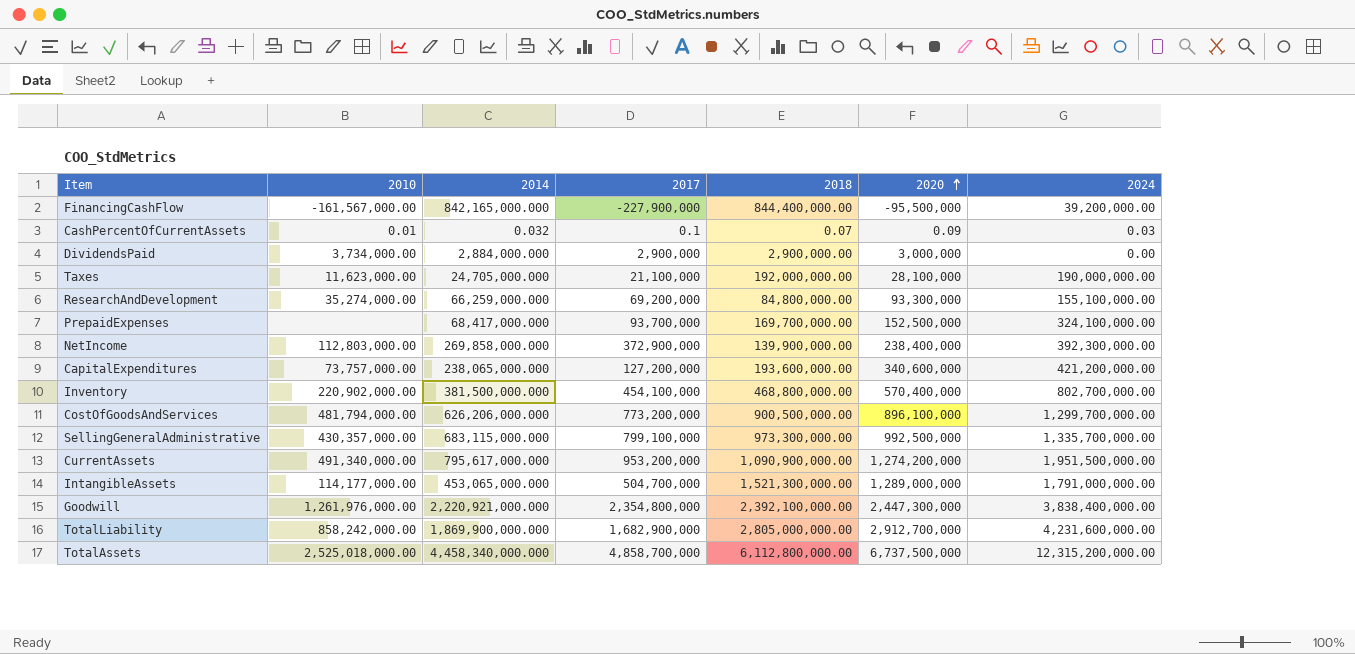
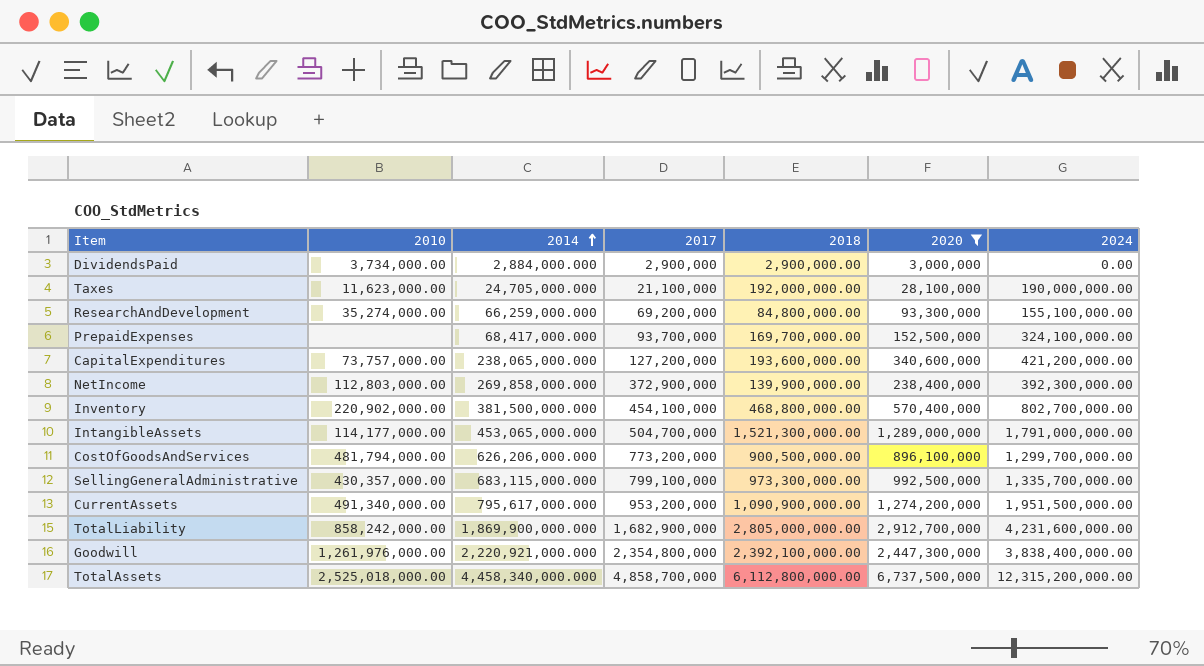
filter: none -> 2020 >= 3,000,000
row order: 2020 ascending -> 2014 ascending

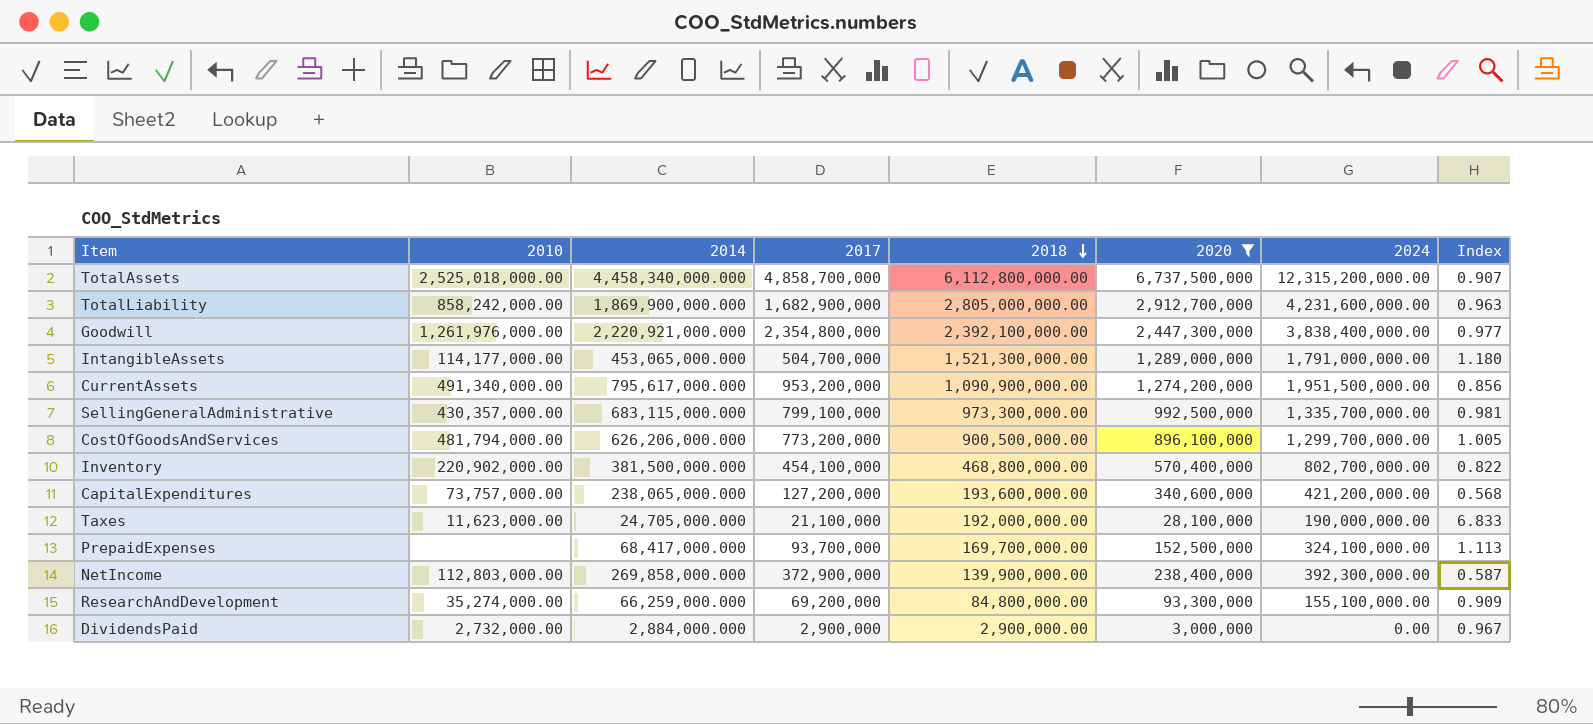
row order: 2014 ascending -> 2018 descending
column Index | formula: none -> [2018] / [2020]
DividendsPaid | 2010: 3,734,000.00 -> 2,732,000.00

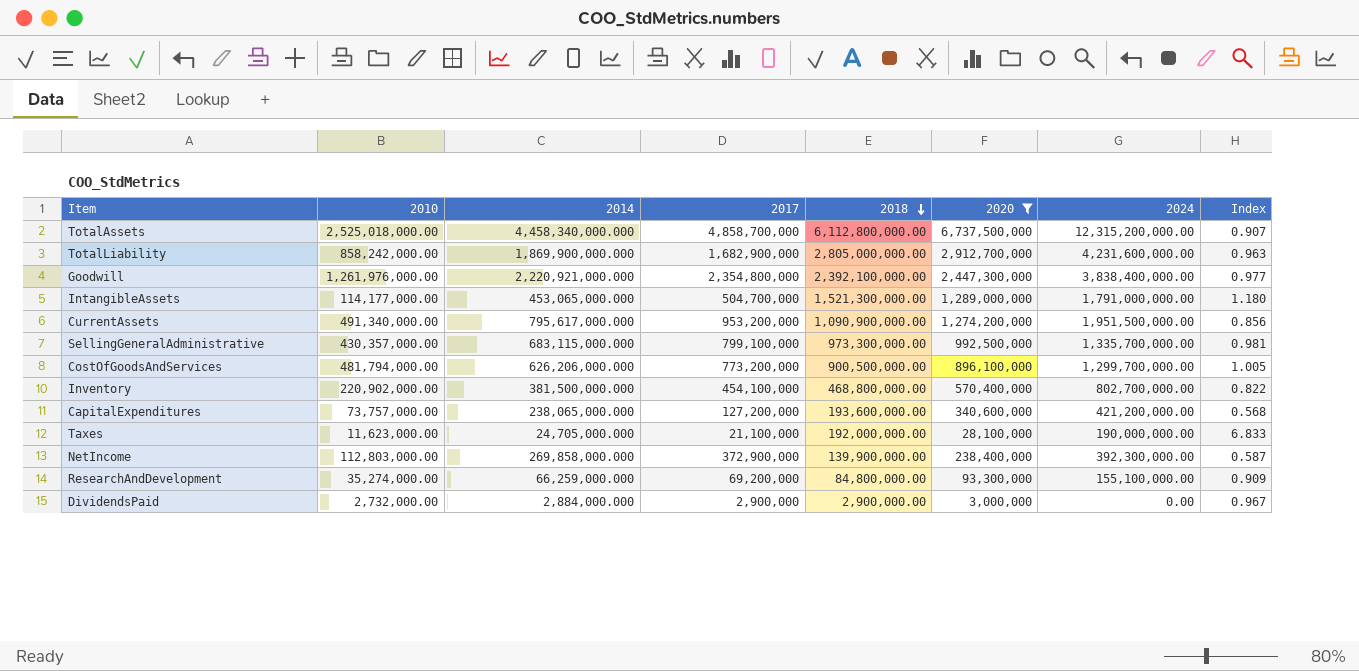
row PrepaidExpenses: none | 68,417,000.000 | 93,700,000 | 169,700,000.00 | 152,500,000 | 324,100,000.00 | 1.113 -> none

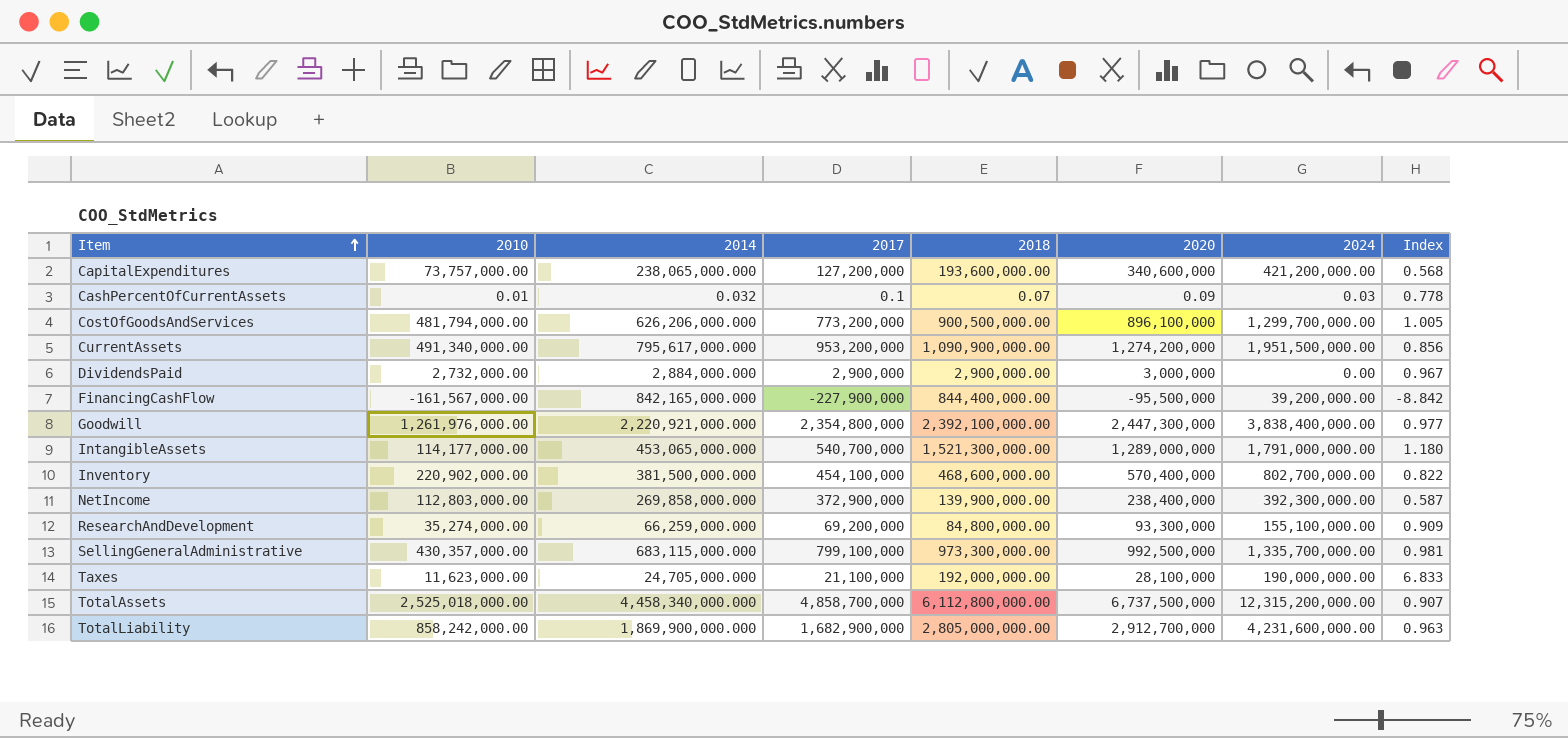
filter: 2020 >= 3,000,000 -> none
row order: 2018 descending -> Item ascending
IntangibleAssets | 2017: 504,700,000 -> 540,700,000
Inventory | 2018: 468,800,000.00 -> 468,600,000.00

